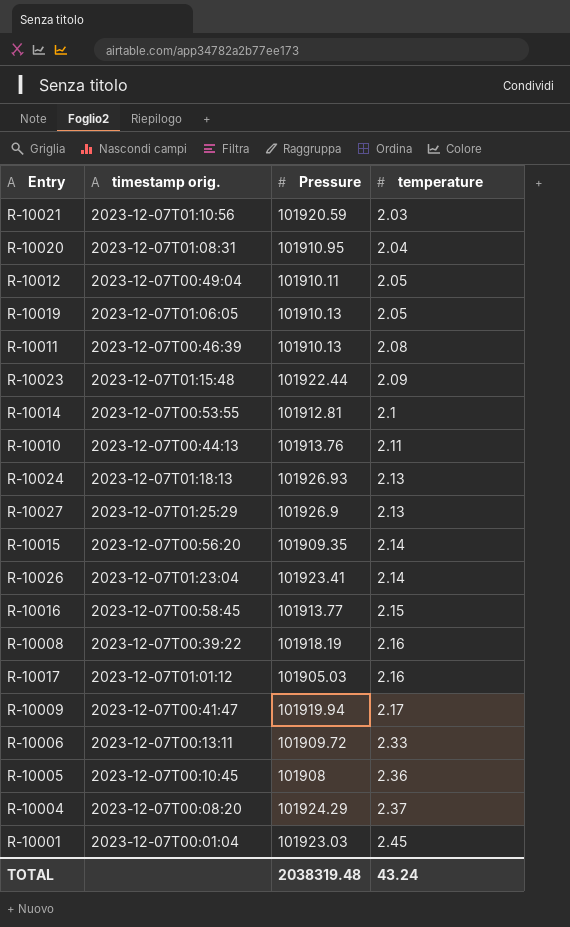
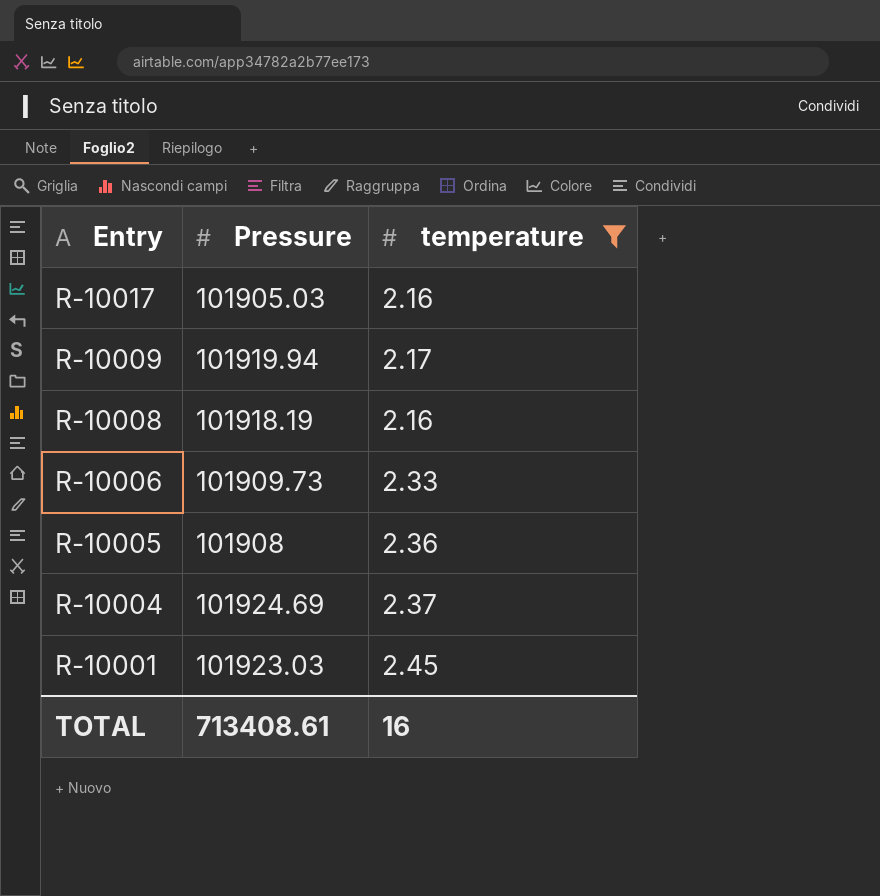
filter: none -> temperature >= 2.16
row order: temperature ascending -> Entry descending
column timestamp orig. | position: 2 -> none
R-10006 | Pressure: 101909.72 -> 101909.73
R-10004 | Pressure: 101924.29 -> 101924.69
TOTAL | Pressure: 2038319.48 -> 713408.61
TOTAL | temperature: 43.24 -> 16

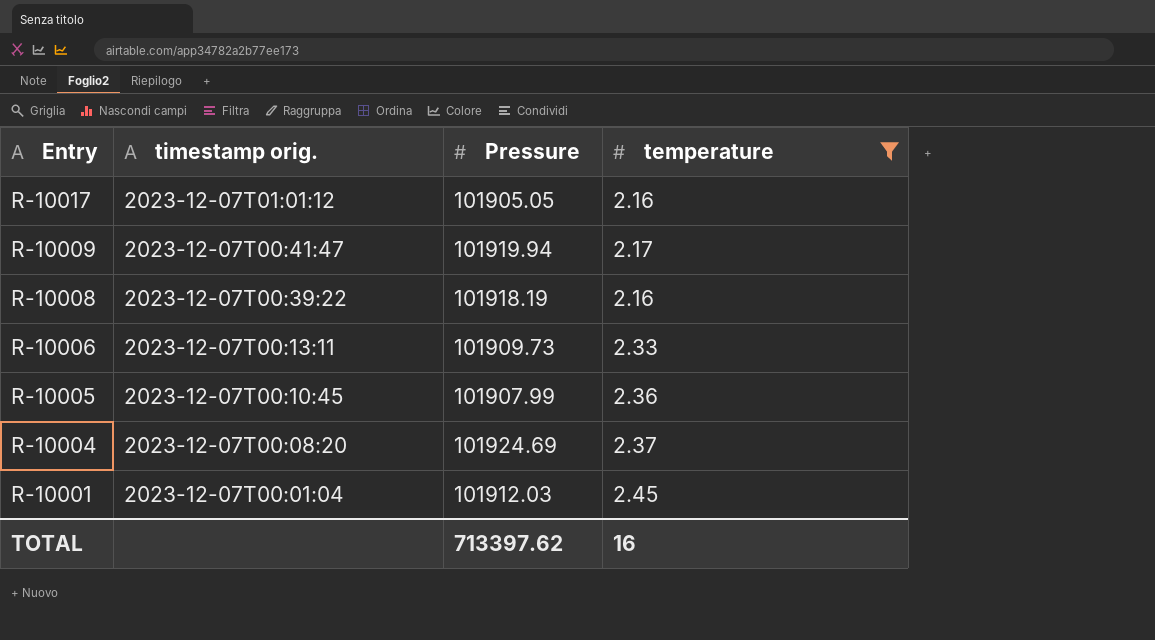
column timestamp orig. | position: none -> 2
R-10017 | Pressure: 101905.03 -> 101905.05
R-10005 | Pressure: 101908 -> 101907.99
R-10001 | Pressure: 101923.03 -> 101912.03
TOTAL | Pressure: 713408.61 -> 713397.62

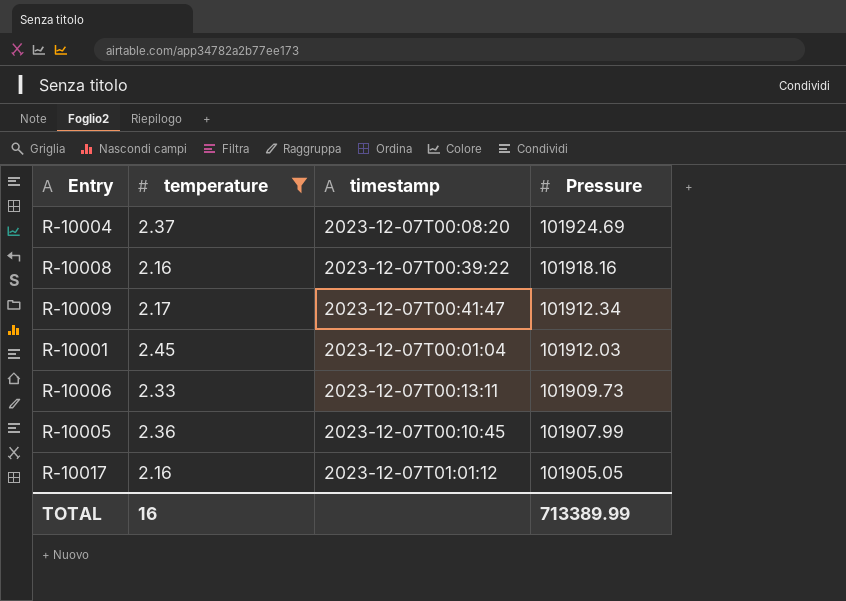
row order: Entry descending -> Pressure descending
column temperature | position: 4 -> 2
column name: timestamp orig. -> timestamp
R-10008 | Pressure: 101918.19 -> 101918.16
R-10009 | Pressure: 101919.94 -> 101912.34
TOTAL | Pressure: 713397.62 -> 713389.99

